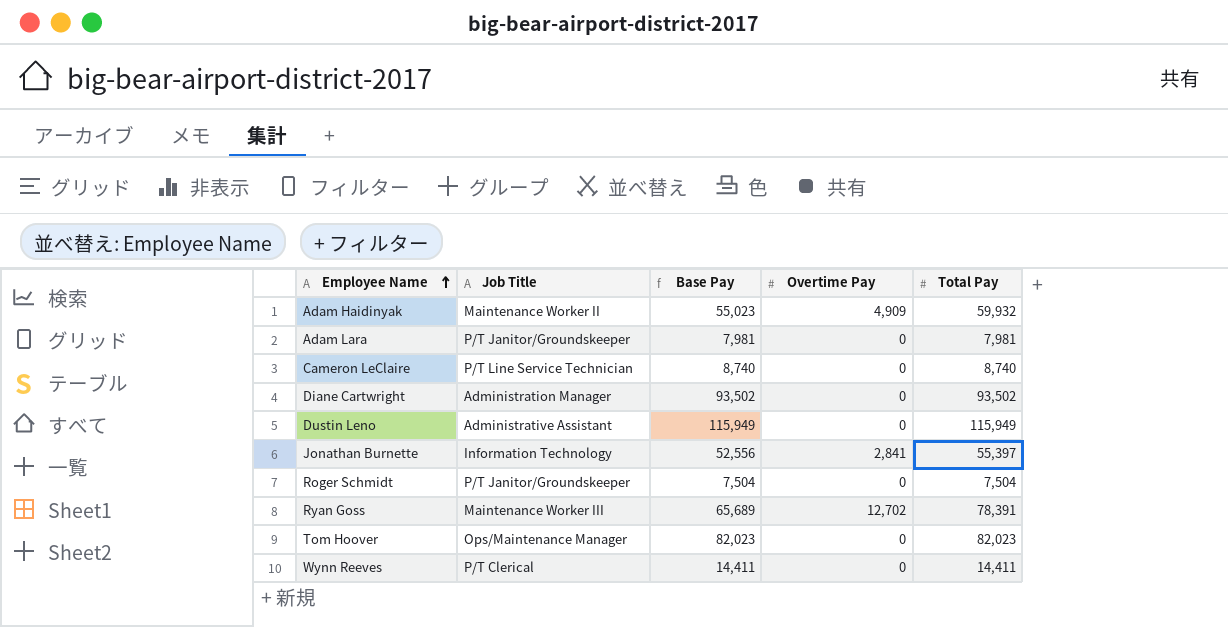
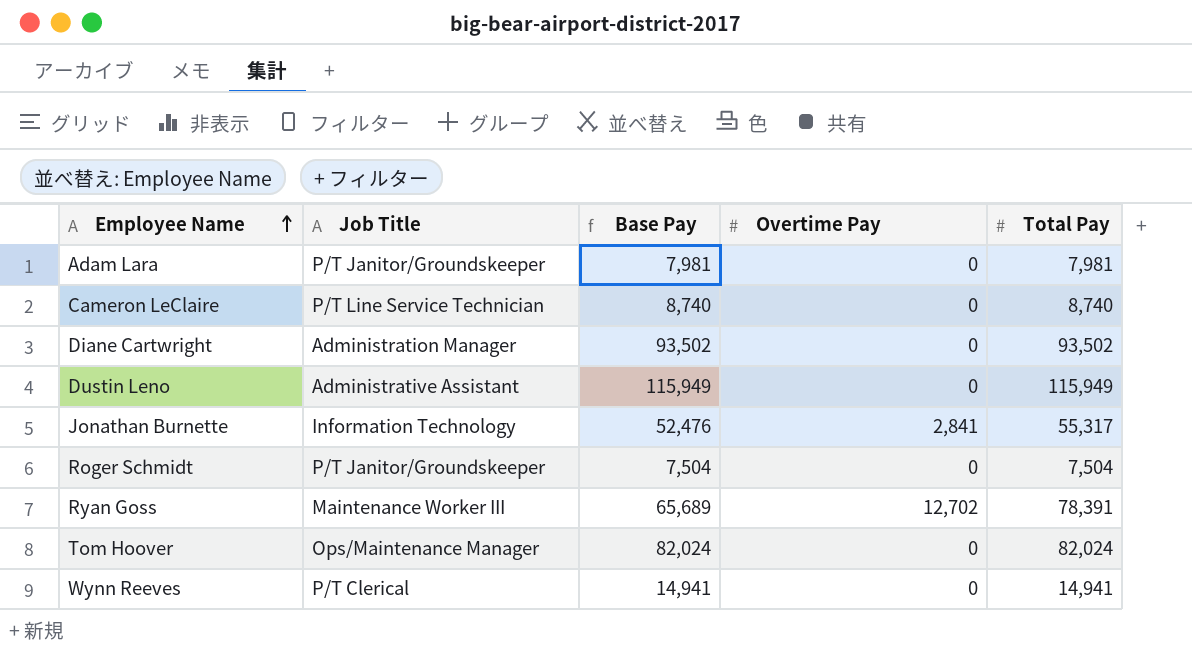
row Adam Haidinyak: Maintenance Worker II | 55,023 | 4,909 | 59,932 -> none
Jonathan Burnette | Base Pay: 52,556 -> 52,476
Jonathan Burnette | Total Pay: 55,397 -> 55,317
Tom Hoover | Base Pay: 82,023 -> 82,024
Tom Hoover | Total Pay: 82,023 -> 82,024
Wynn Reeves | Base Pay: 14,411 -> 14,941
Wynn Reeves | Total Pay: 14,411 -> 14,941

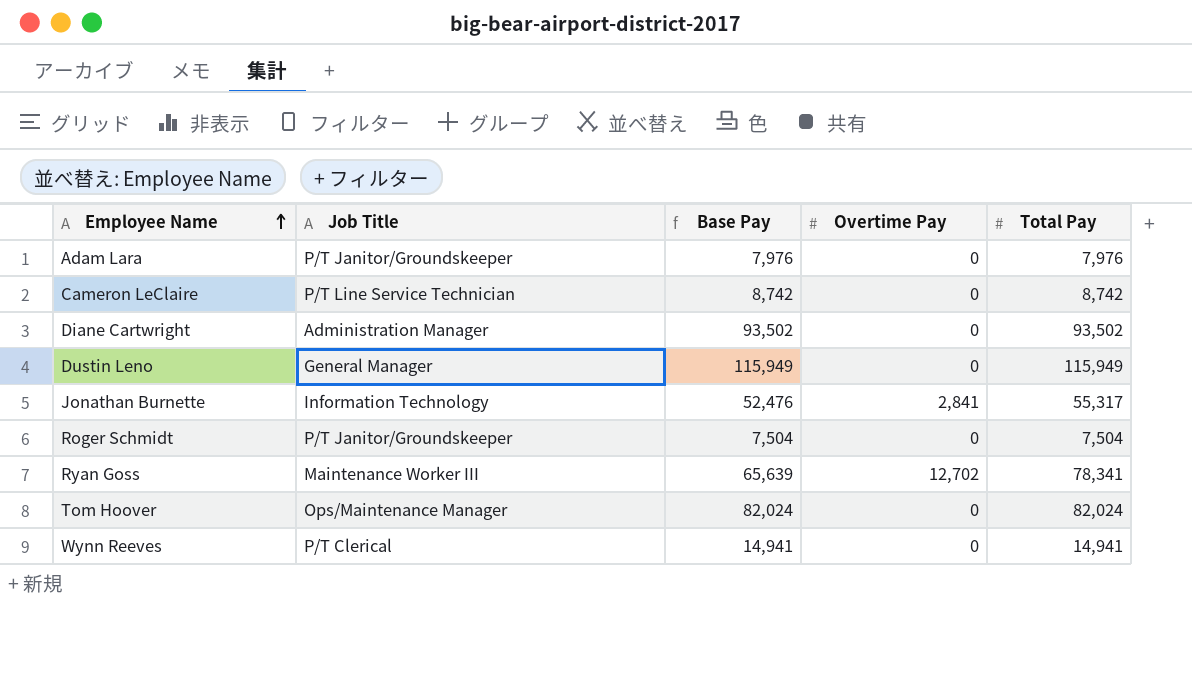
Adam Lara | Base Pay: 7,981 -> 7,976
Adam Lara | Total Pay: 7,981 -> 7,976
Cameron LeClaire | Base Pay: 8,740 -> 8,742
Cameron LeClaire | Total Pay: 8,740 -> 8,742
Dustin Leno | Job Title: Administrative Assistant -> General Manager
Ryan Goss | Base Pay: 65,689 -> 65,639
Ryan Goss | Total Pay: 78,391 -> 78,341

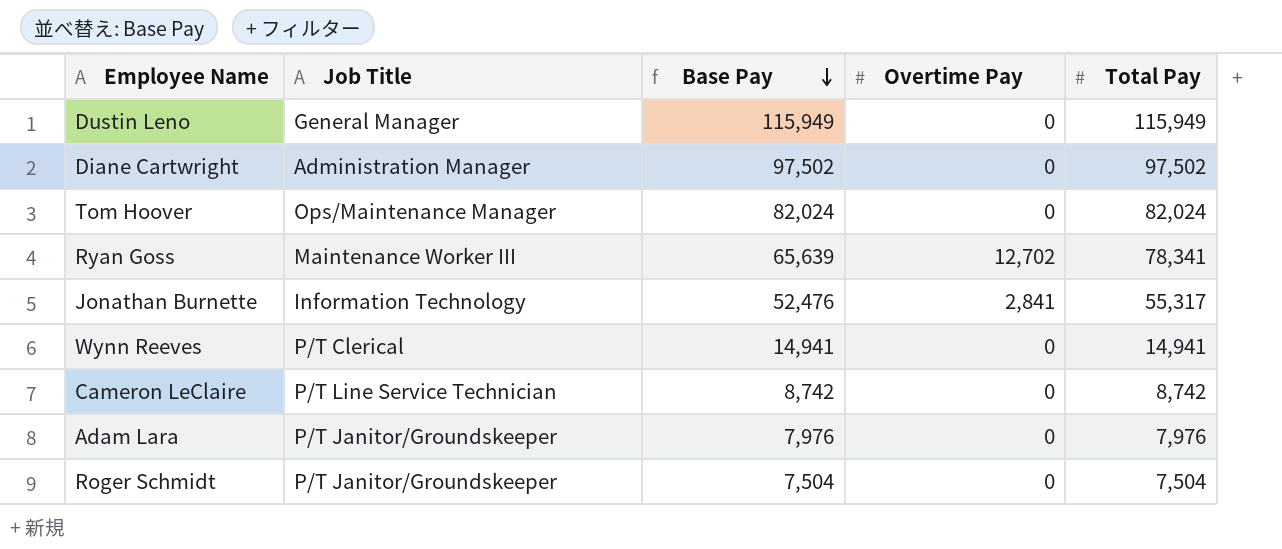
row order: Employee Name ascending -> Base Pay descending
Diane Cartwright | Base Pay: 93,502 -> 97,502
Diane Cartwright | Total Pay: 93,502 -> 97,502

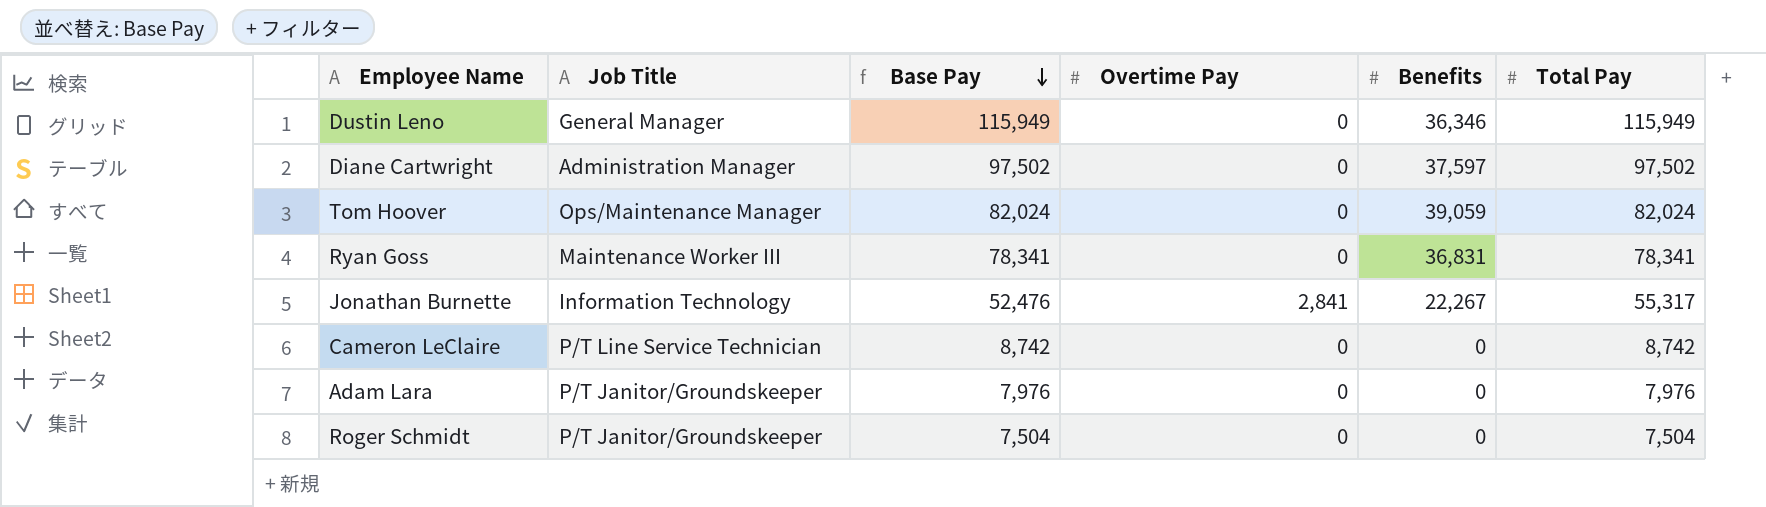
column Benefits | position: none -> 5
row Wynn Reeves: P/T Clerical | 14,941 | 0 | 14,941 -> none
Ryan Goss | Base Pay: 65,639 -> 78,341
Ryan Goss | Overtime Pay: 12,702 -> 0

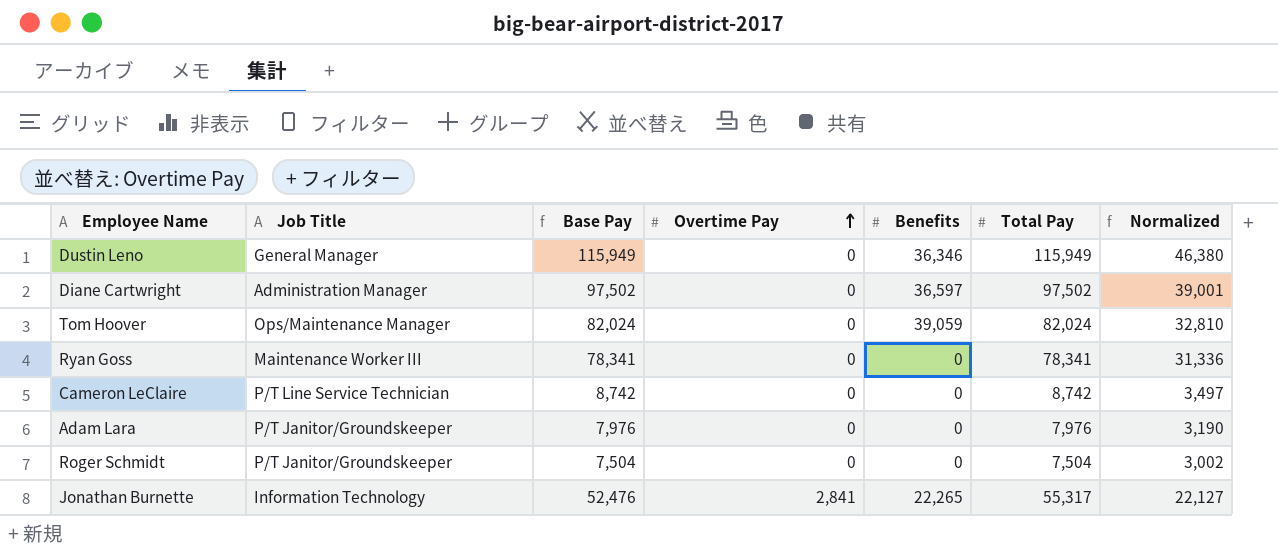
row order: Base Pay descending -> Overtime Pay ascending
column Normalized | formula: none -> [Total Pay] * 0.4
Diane Cartwright | Benefits: 37,597 -> 36,597
Ryan Goss | Benefits: 36,831 -> 0
Jonathan Burnette | Benefits: 22,267 -> 22,265

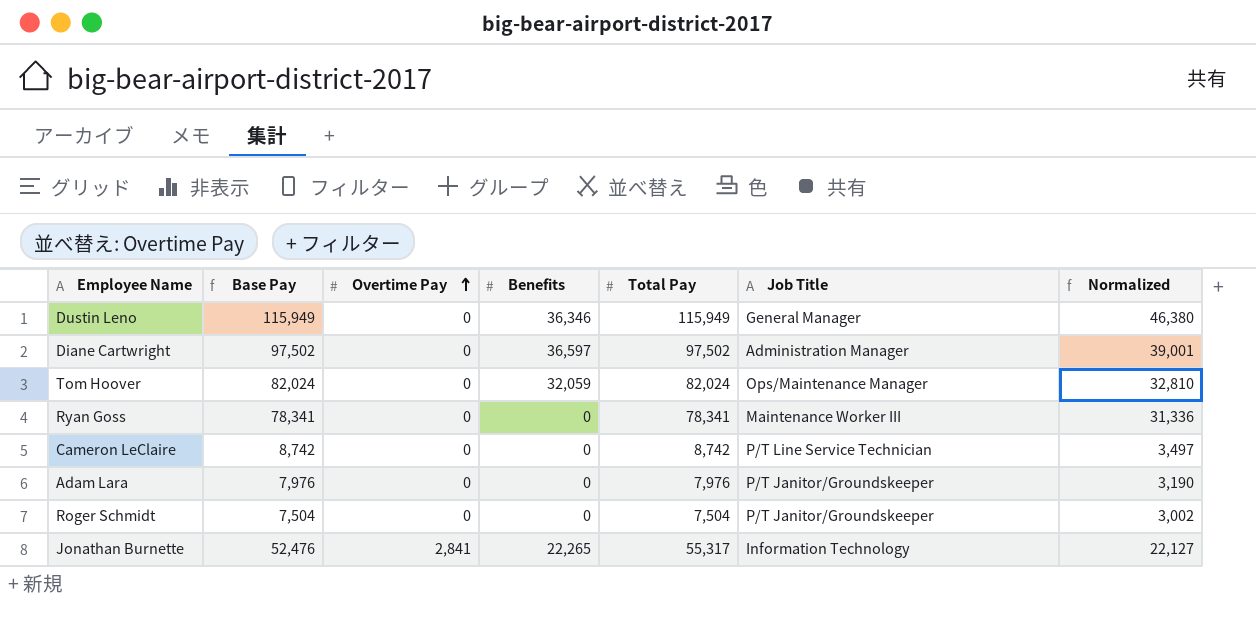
column Job Title | position: 2 -> 6
Tom Hoover | Benefits: 39,059 -> 32,059

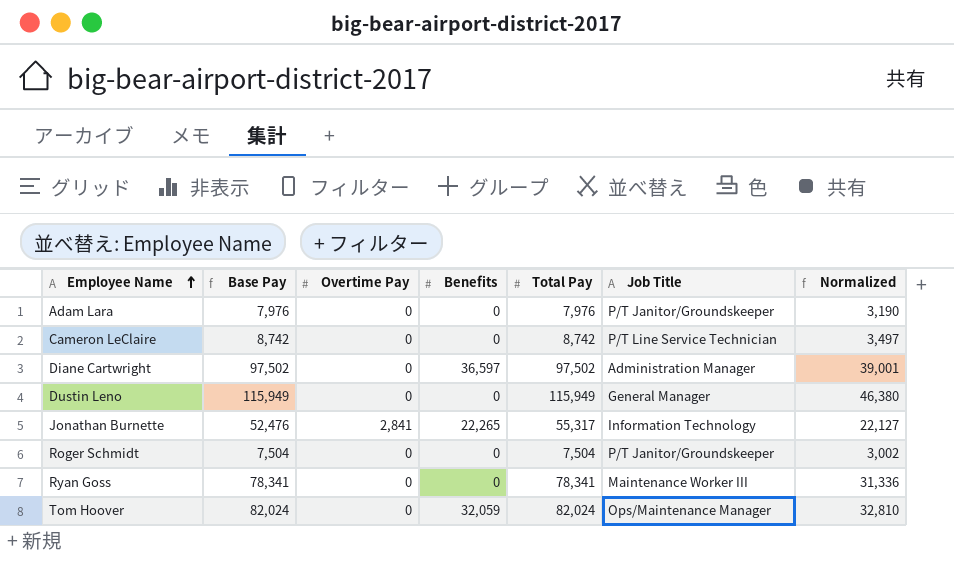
row order: Overtime Pay ascending -> Employee Name ascending
Dustin Leno | Benefits: 36,346 -> 0

